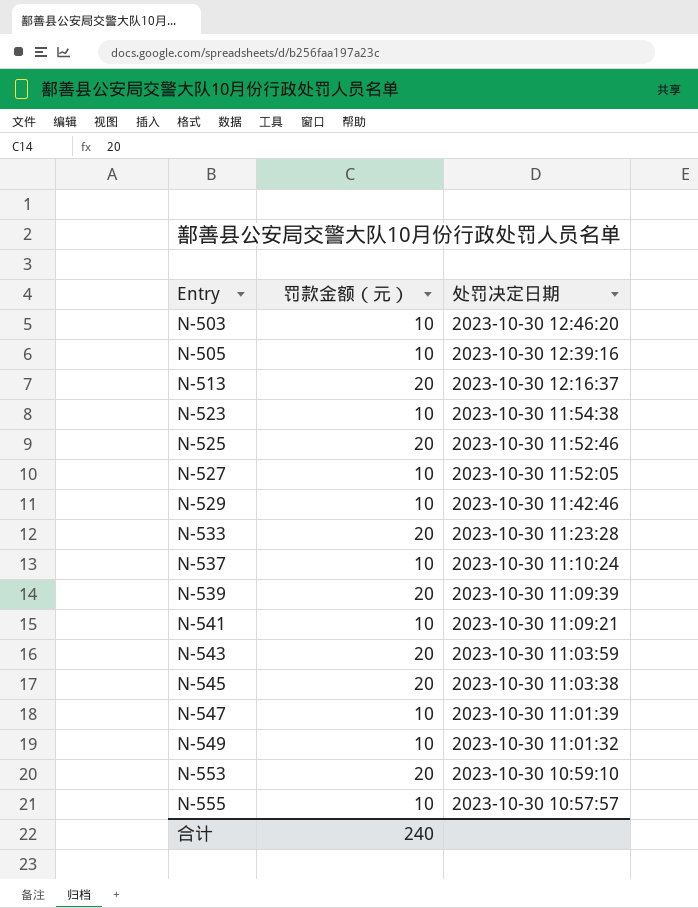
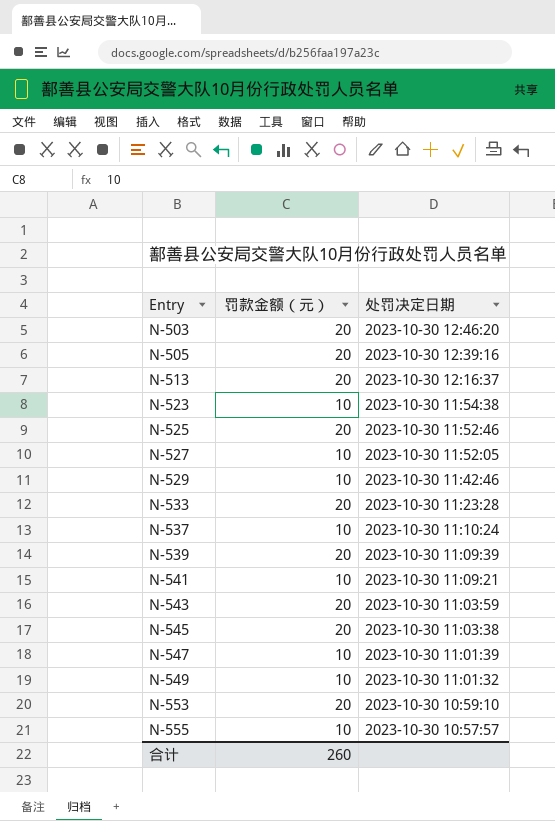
N-503 | 罚款金额（元）: 10 -> 20
N-505 | 罚款金额（元）: 10 -> 20
合计 | 罚款金额（元）: 240 -> 260

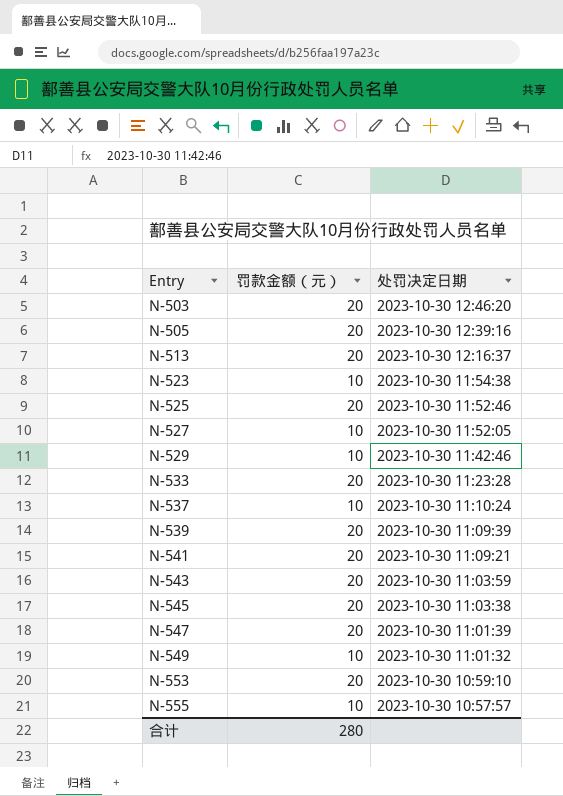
N-541 | 罚款金额（元）: 10 -> 20
N-547 | 罚款金额（元）: 10 -> 20
合计 | 罚款金额（元）: 260 -> 280

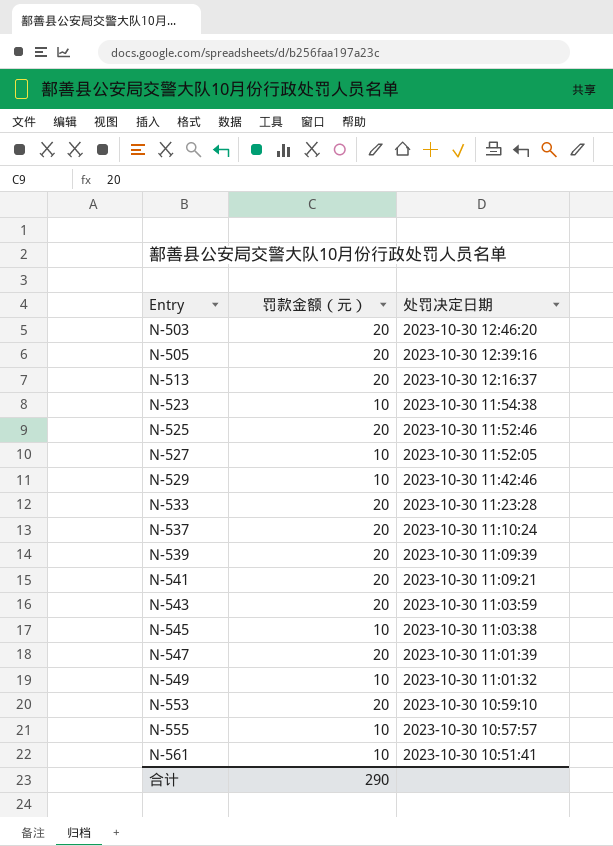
N-537 | 罚款金额（元）: 10 -> 20
N-545 | 罚款金额（元）: 20 -> 10
row N-561: none -> 10 | 2023-10-30 10:51:41
合计 | 罚款金额（元）: 280 -> 290

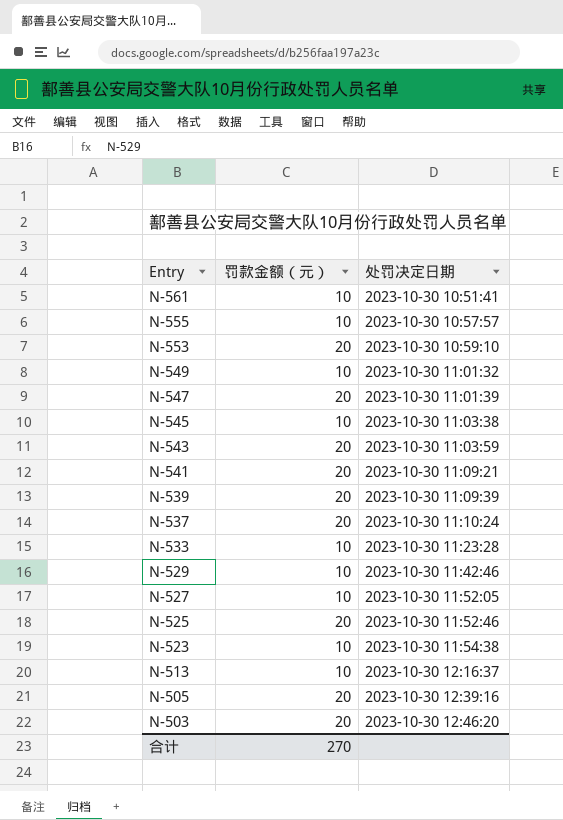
row order: Entry ascending -> Entry descending
N-533 | 罚款金额（元）: 20 -> 10
N-513 | 罚款金额（元）: 20 -> 10
合计 | 罚款金额（元）: 290 -> 270

